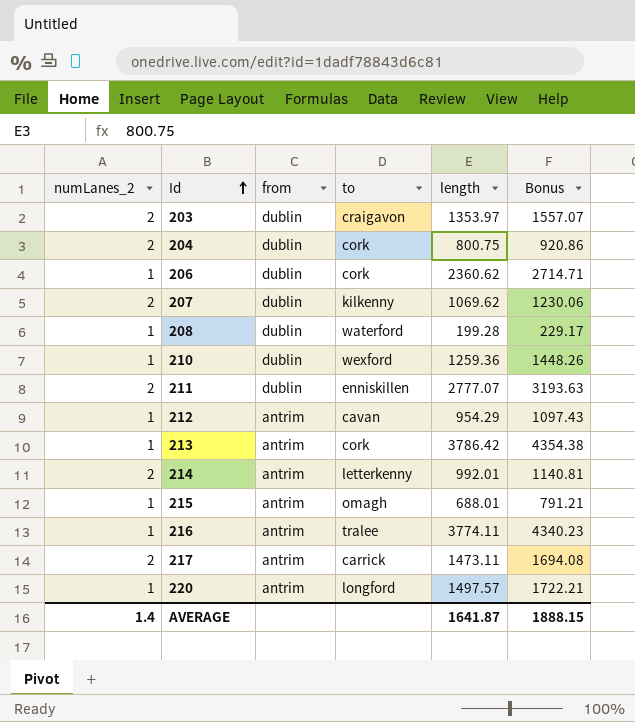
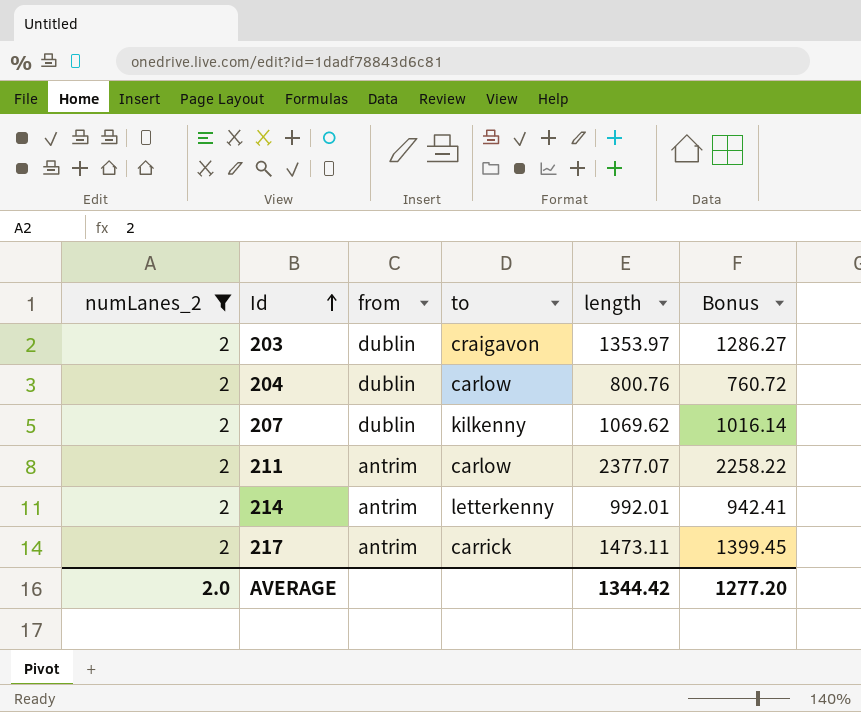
filter: none -> numLanes_2 = 2
column Bonus | formula: [length] * 1.15 -> [length] * 0.95
204 | to: cork -> carlow
204 | length: 800.75 -> 800.76
211 | from: dublin -> antrim
211 | to: enniskillen -> carlow
211 | length: 2777.07 -> 2377.07
AVERAGE | numLanes_2: 1.4 -> 2.0
AVERAGE | length: 1641.87 -> 1344.42
AVERAGE | Bonus: 1888.15 -> 1277.20

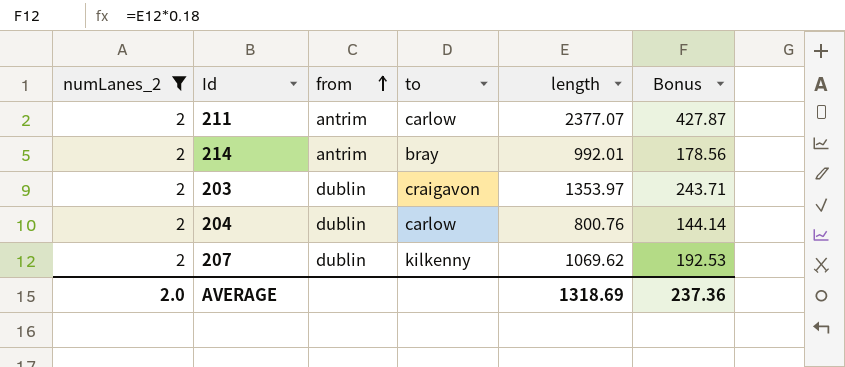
row order: Id ascending -> from ascending
column Bonus | formula: [length] * 0.95 -> [length] * 0.18
row 217: 2 | antrim | carrick | 1473.11 | 1399.45 -> none
214 | to: letterkenny -> bray
AVERAGE | length: 1344.42 -> 1318.69
AVERAGE | Bonus: 1277.20 -> 237.36

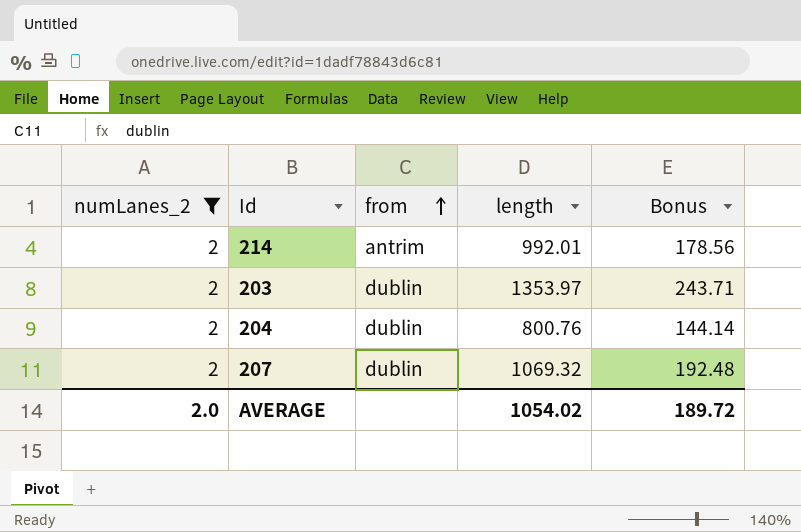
column to | position: 4 -> none
row 211: 2 | antrim | carlow | 2377.07 | 427.87 -> none
207 | length: 1069.62 -> 1069.32
207 | Bonus: 192.53 -> 192.48
AVERAGE | length: 1318.69 -> 1054.02
AVERAGE | Bonus: 237.36 -> 189.72

